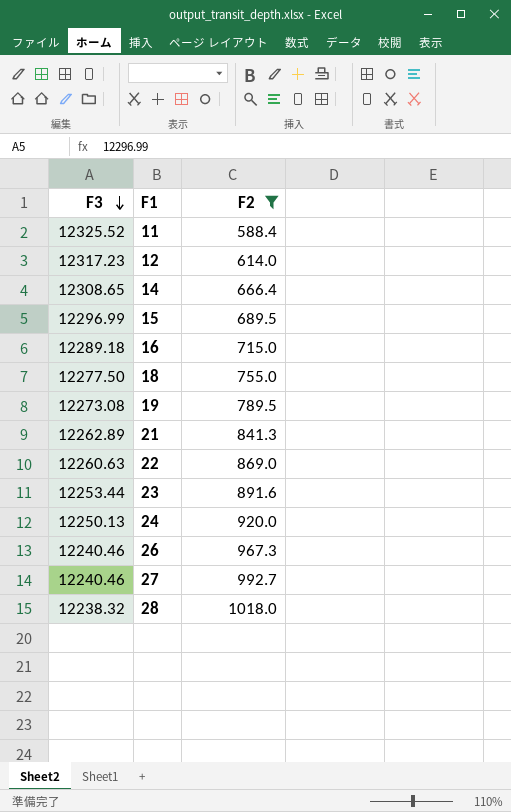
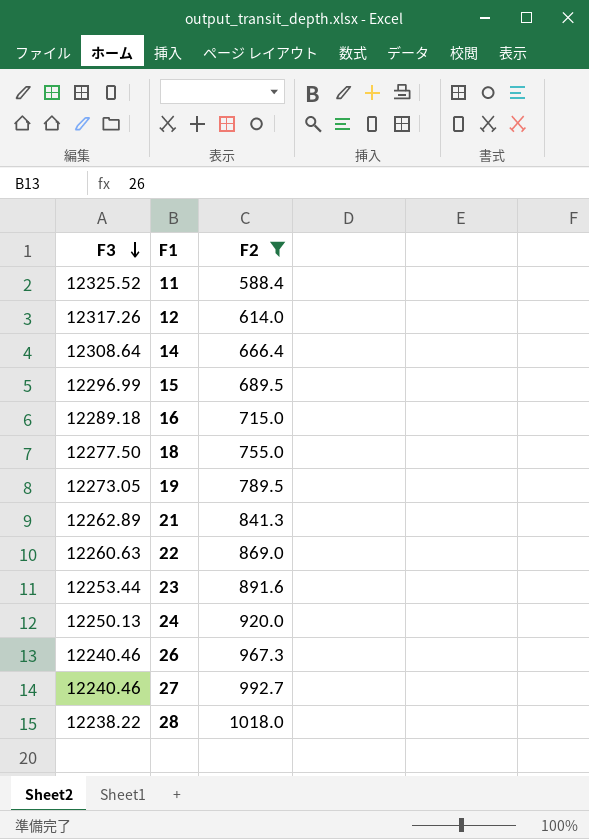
12 | F3: 12317.23 -> 12317.26
14 | F3: 12308.65 -> 12308.64
19 | F3: 12273.08 -> 12273.05
28 | F3: 12238.32 -> 12238.22

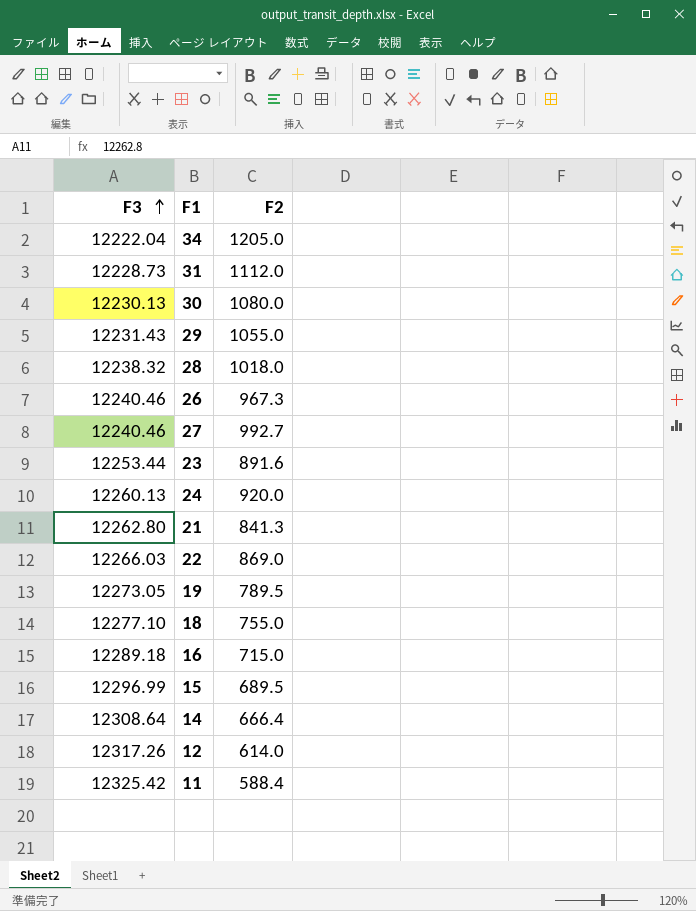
filter: F2 <= 1018.0 -> none
row order: F3 descending -> F3 ascending
28 | F3: 12238.22 -> 12238.32
24 | F3: 12250.13 -> 12260.13
21 | F3: 12262.89 -> 12262.80
22 | F3: 12260.63 -> 12266.03
18 | F3: 12277.50 -> 12277.10
11 | F3: 12325.52 -> 12325.42

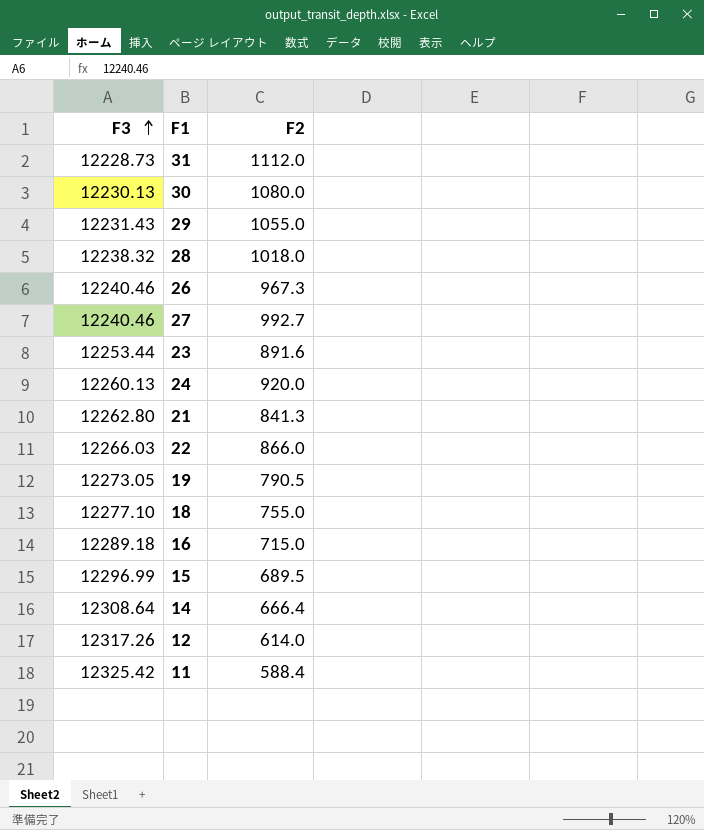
row 34: 12222.04 | 1205.0 -> none
22 | F2: 869.0 -> 866.0
19 | F2: 789.5 -> 790.5

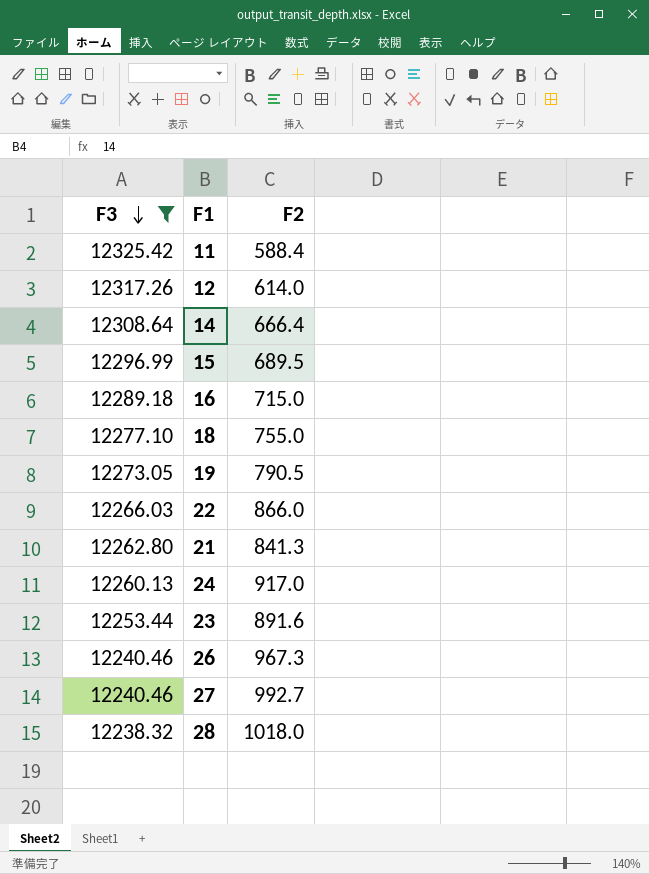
filter: none -> F3 >= 12238.32
row order: F3 ascending -> F3 descending
24 | F2: 920.0 -> 917.0

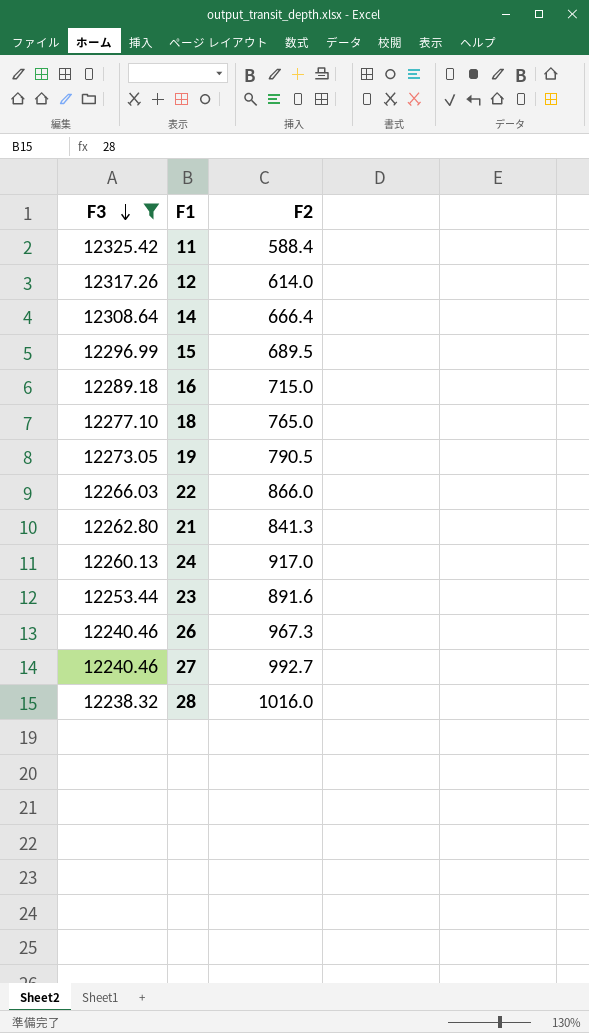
18 | F2: 755.0 -> 765.0
28 | F2: 1018.0 -> 1016.0

